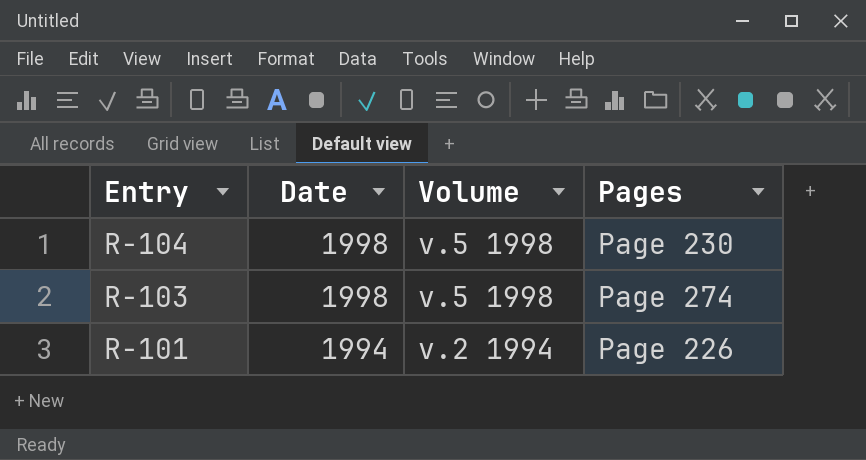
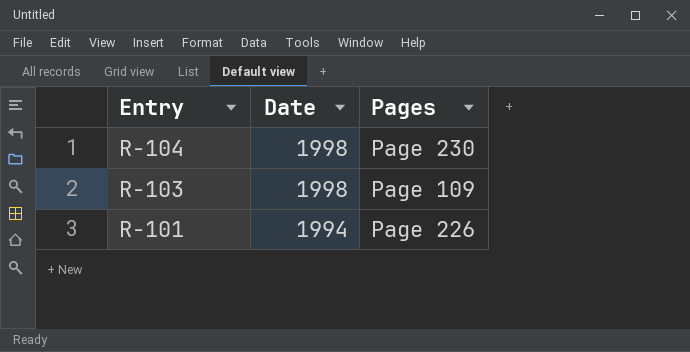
column Volume | position: 3 -> none
R-103 | Pages: Page 274 -> Page 109

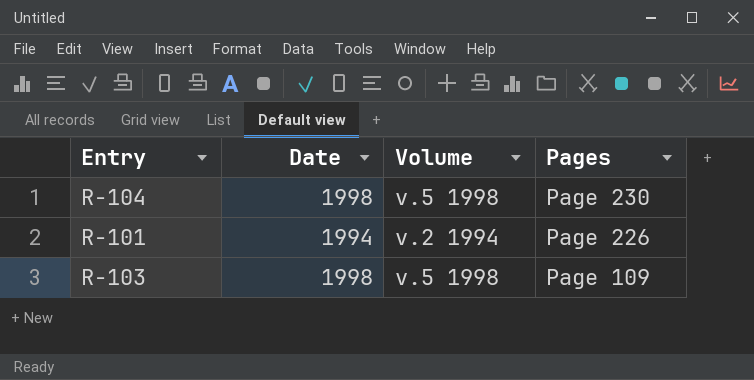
row order: Entry descending -> Pages descending
column Volume | position: none -> 3

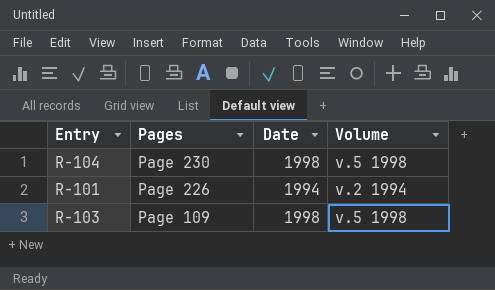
column Pages | position: 4 -> 2

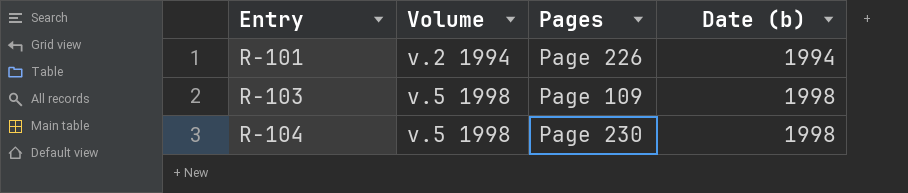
row order: Pages descending -> Entry ascending
column Volume | position: 4 -> 2
column name: Date -> Date (b)

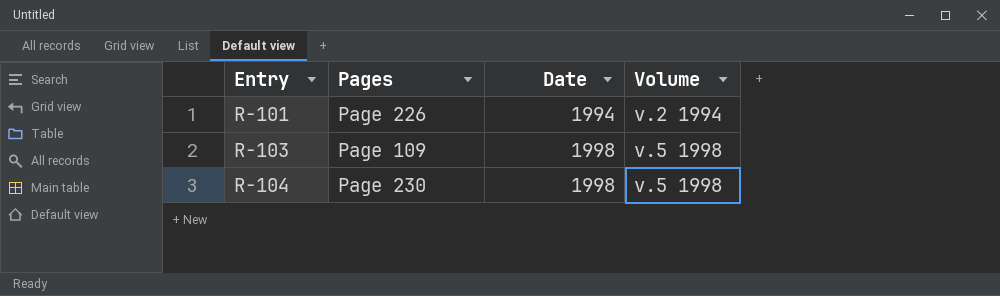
column name: Date (b) -> Date
column Volume | position: 2 -> 4

